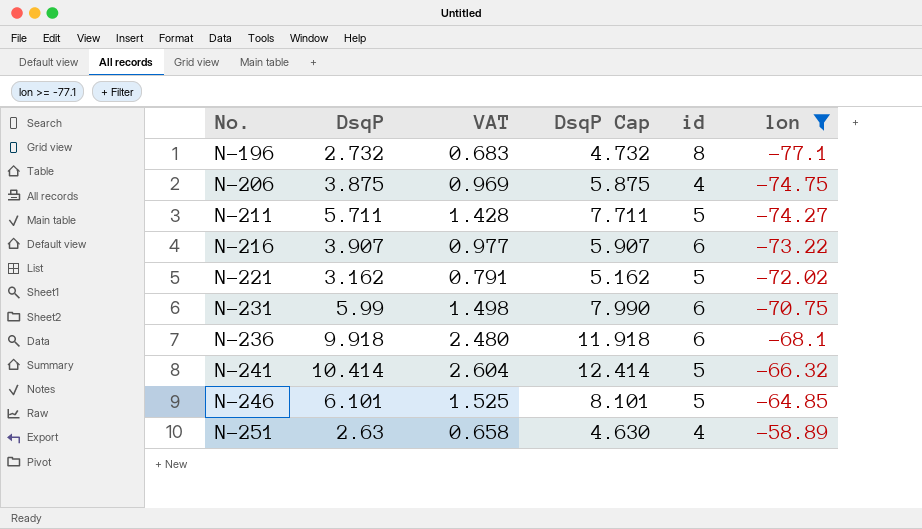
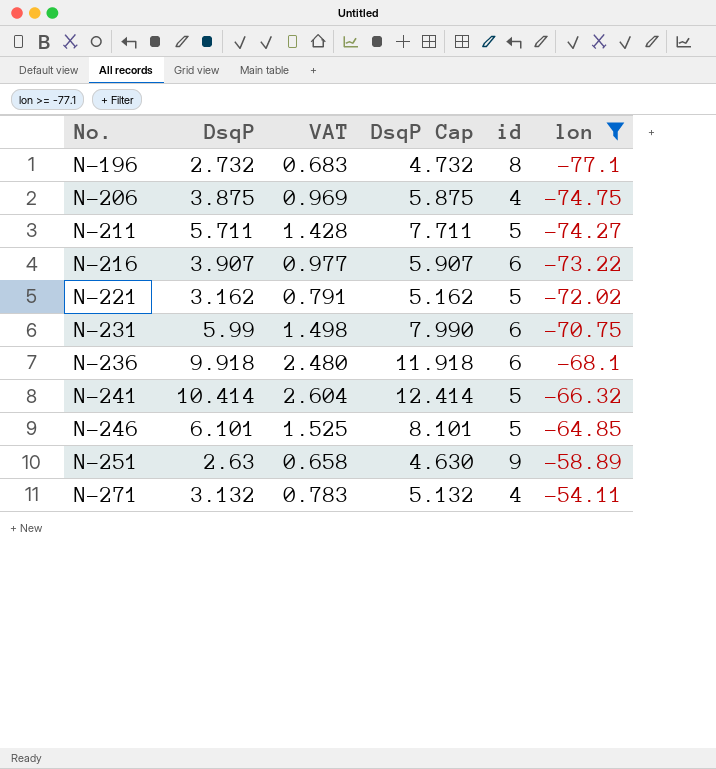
N-251 | id: 4 -> 9
row N-271: none -> 3.132 | 0.783 | 5.132 | 4 | -54.11

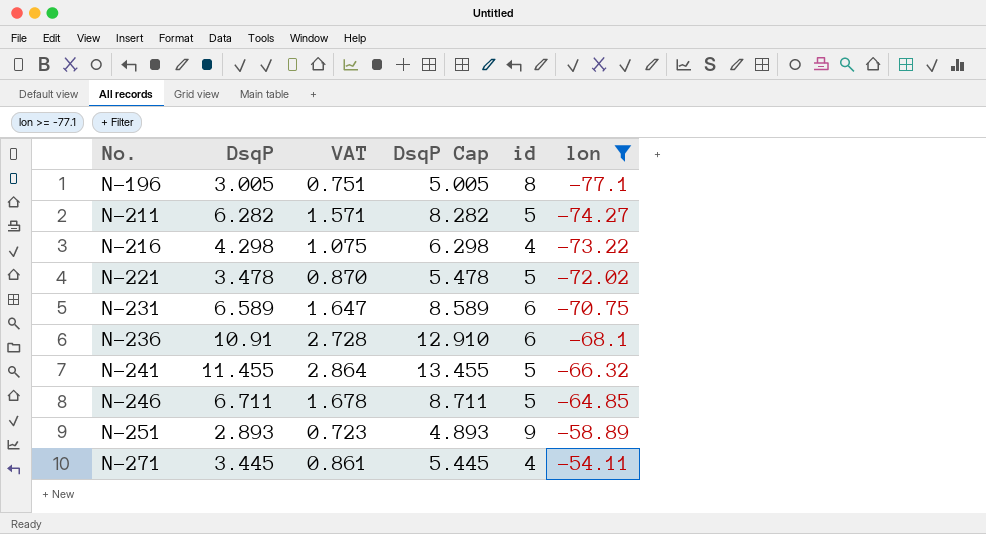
row N-206: 3.875 | 0.969 | 5.875 | 4 | -74.75 -> none
N-196 | DsqP: 2.732 -> 3.005
N-196 | VAT: 0.683 -> 0.751
N-196 | DsqP Cap: 4.732 -> 5.005
N-211 | DsqP: 5.711 -> 6.282
N-211 | VAT: 1.428 -> 1.571
N-211 | DsqP Cap: 7.711 -> 8.282
N-216 | DsqP: 3.907 -> 4.298
N-216 | VAT: 0.977 -> 1.075
N-216 | DsqP Cap: 5.907 -> 6.298
N-216 | id: 6 -> 4
N-221 | DsqP: 3.162 -> 3.478
N-221 | VAT: 0.791 -> 0.870
N-221 | DsqP Cap: 5.162 -> 5.478
N-231 | DsqP: 5.99 -> 6.589
N-231 | VAT: 1.498 -> 1.647
N-231 | DsqP Cap: 7.990 -> 8.589
N-236 | DsqP: 9.918 -> 10.91
N-236 | VAT: 2.480 -> 2.728
N-236 | DsqP Cap: 11.918 -> 12.910
N-241 | DsqP: 10.414 -> 11.455
N-241 | VAT: 2.604 -> 2.864
N-241 | DsqP Cap: 12.414 -> 13.455
N-246 | DsqP: 6.101 -> 6.711
N-246 | VAT: 1.525 -> 1.678
N-246 | DsqP Cap: 8.101 -> 8.711
N-251 | DsqP: 2.63 -> 2.893
N-251 | VAT: 0.658 -> 0.723
N-251 | DsqP Cap: 4.630 -> 4.893
N-271 | DsqP: 3.132 -> 3.445
N-271 | VAT: 0.783 -> 0.861
N-271 | DsqP Cap: 5.132 -> 5.445

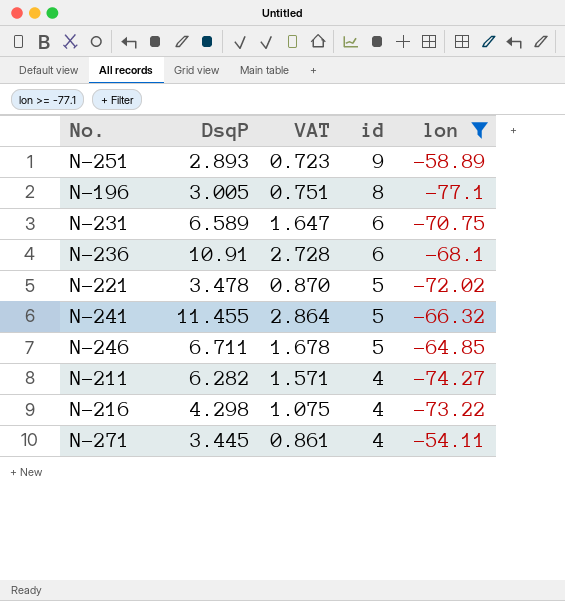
row order: No. ascending -> id descending
column DsqP Cap | formula: [DsqP] + 2 -> none
N-211 | id: 5 -> 4

